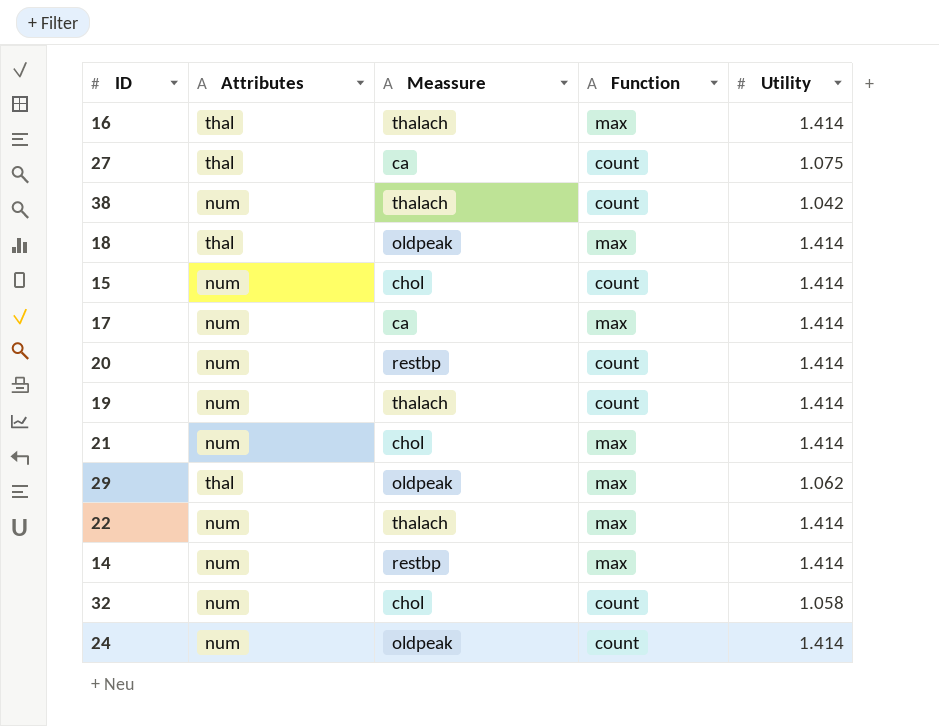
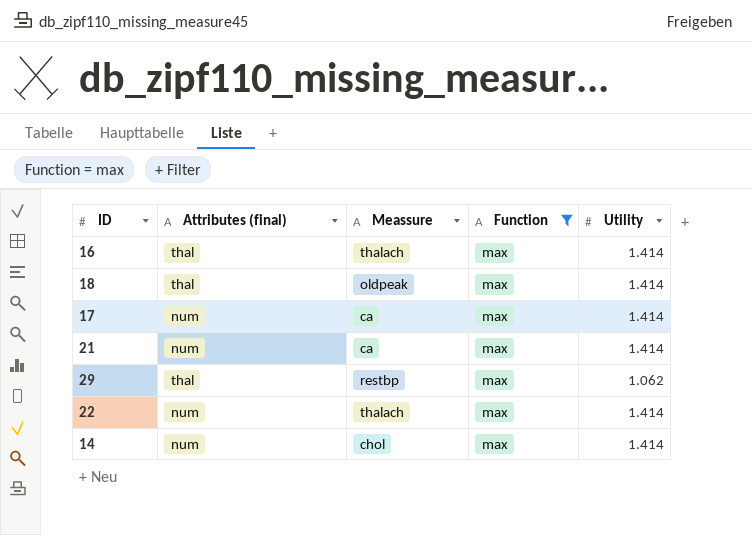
filter: none -> Function = max
column name: Attributes -> Attributes (final)
21 | Meassure: chol -> ca
29 | Meassure: oldpeak -> restbp
14 | Meassure: restbp -> chol

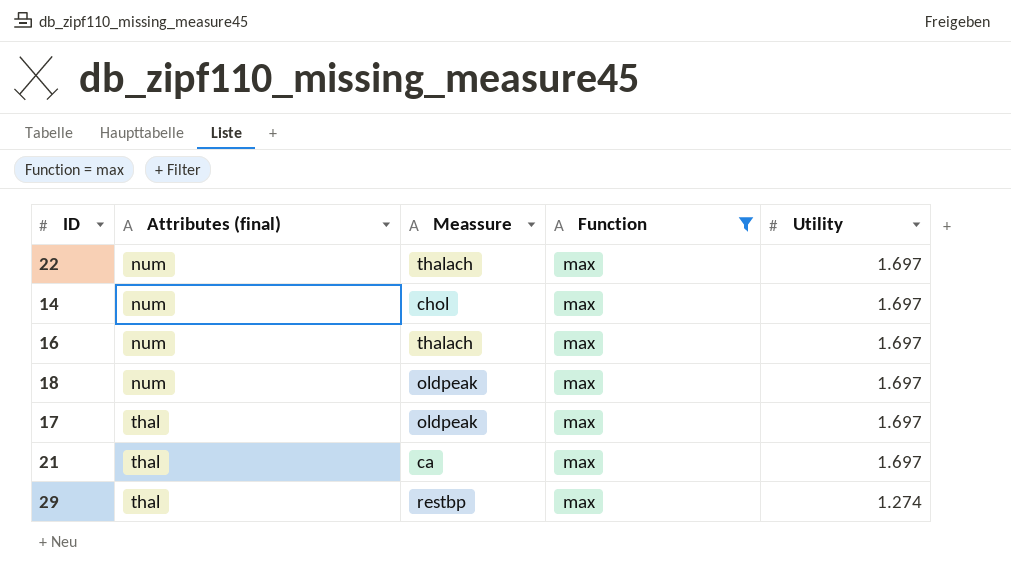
row order: none -> Attributes (final) ascending
22 | Utility: 1.414 -> 1.697
14 | Utility: 1.414 -> 1.697
16 | Attributes (final): thal -> num
16 | Utility: 1.414 -> 1.697
18 | Attributes (final): thal -> num
18 | Utility: 1.414 -> 1.697
17 | Attributes (final): num -> thal
17 | Meassure: ca -> oldpeak
17 | Utility: 1.414 -> 1.697
21 | Attributes (final): num -> thal
21 | Utility: 1.414 -> 1.697
29 | Utility: 1.062 -> 1.274

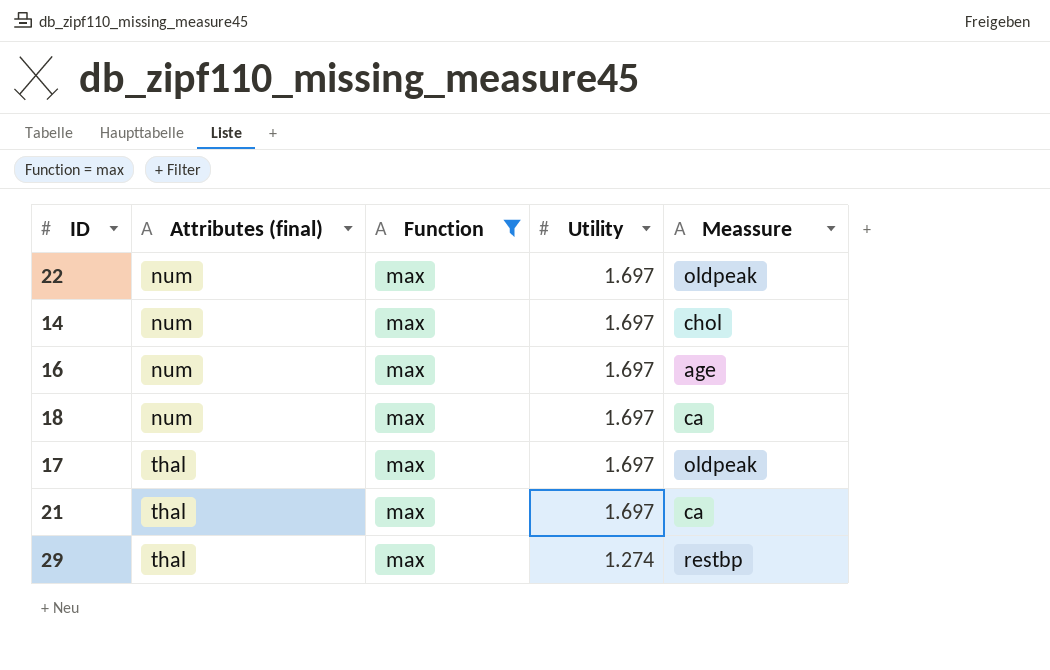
column Meassure | position: 3 -> 5
22 | Meassure: thalach -> oldpeak
16 | Meassure: thalach -> age
18 | Meassure: oldpeak -> ca

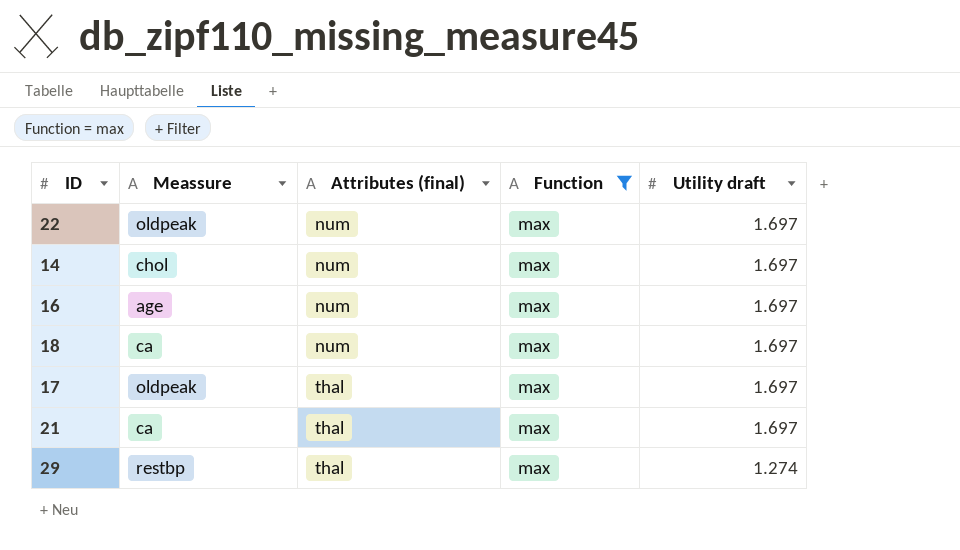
column Meassure | position: 5 -> 2
column name: Utility -> Utility draft

